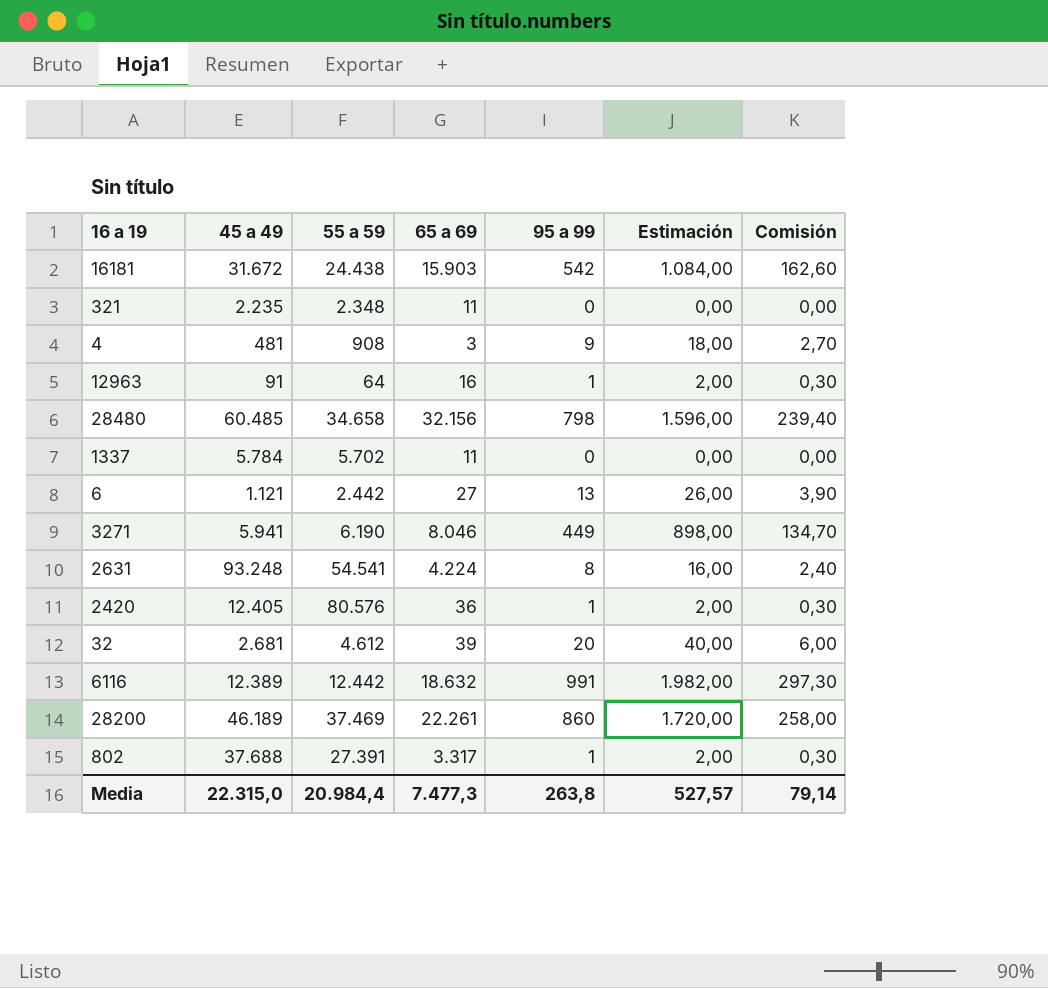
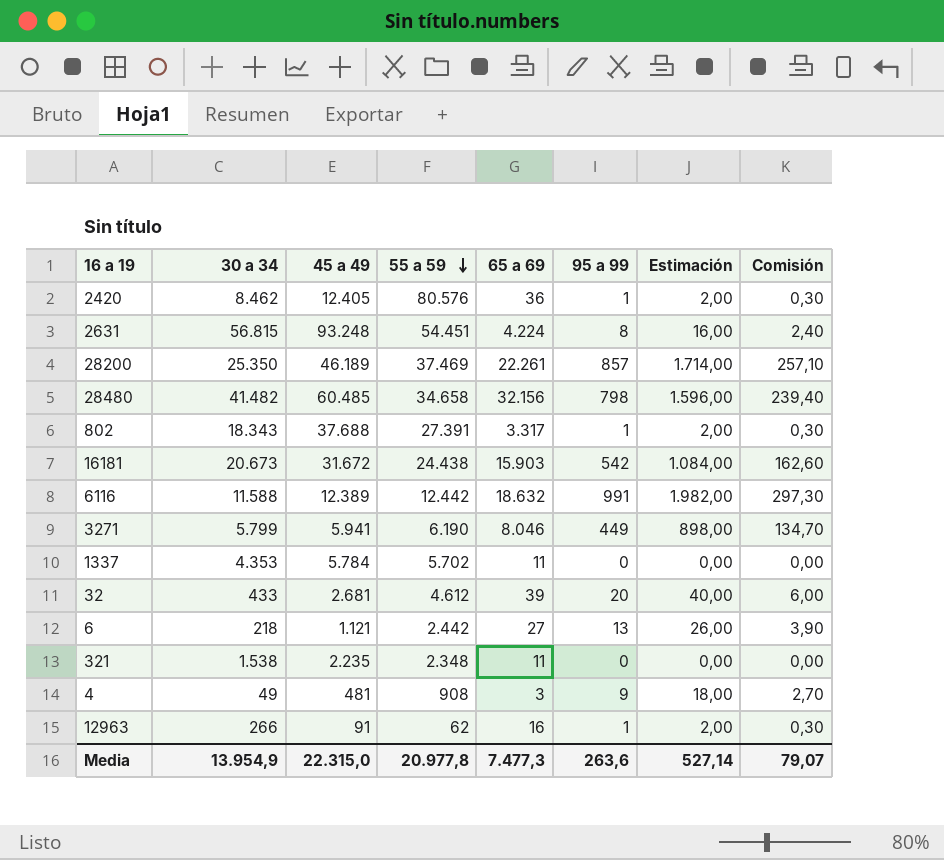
row order: none -> 55 a 59 descending
column 30 a 34 | position: none -> 2
2631 | 55 a 59: 54.541 -> 54.451
28200 | 95 a 99: 860 -> 857
28200 | Estimación: 1.720,00 -> 1.714,00
28200 | Comisión: 258,00 -> 257,10
12963 | 55 a 59: 64 -> 62
Media | 55 a 59: 20.984,4 -> 20.977,8
Media | 95 a 99: 263,8 -> 263,6
Media | Estimación: 527,57 -> 527,14
Media | Comisión: 79,14 -> 79,07

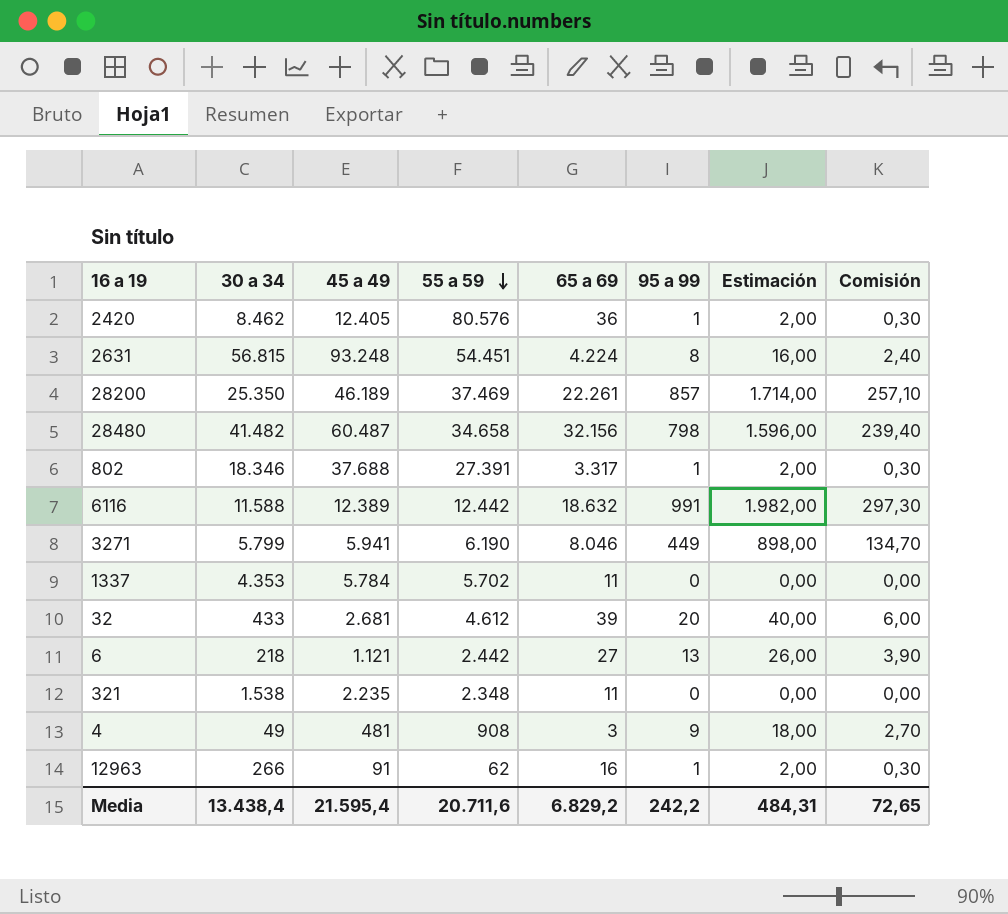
row 16181: 20.673 | 31.672 | 24.438 | 15.903 | 542 | 1.084,00 | 162,60 -> none
28480 | 45 a 49: 60.485 -> 60.487
802 | 30 a 34: 18.343 -> 18.346
Media | 30 a 34: 13.954,9 -> 13.438,4
Media | 45 a 49: 22.315,0 -> 21.595,4
Media | 55 a 59: 20.977,8 -> 20.711,6
Media | 65 a 69: 7.477,3 -> 6.829,2
Media | 95 a 99: 263,6 -> 242,2
Media | Estimación: 527,14 -> 484,31
Media | Comisión: 79,07 -> 72,65

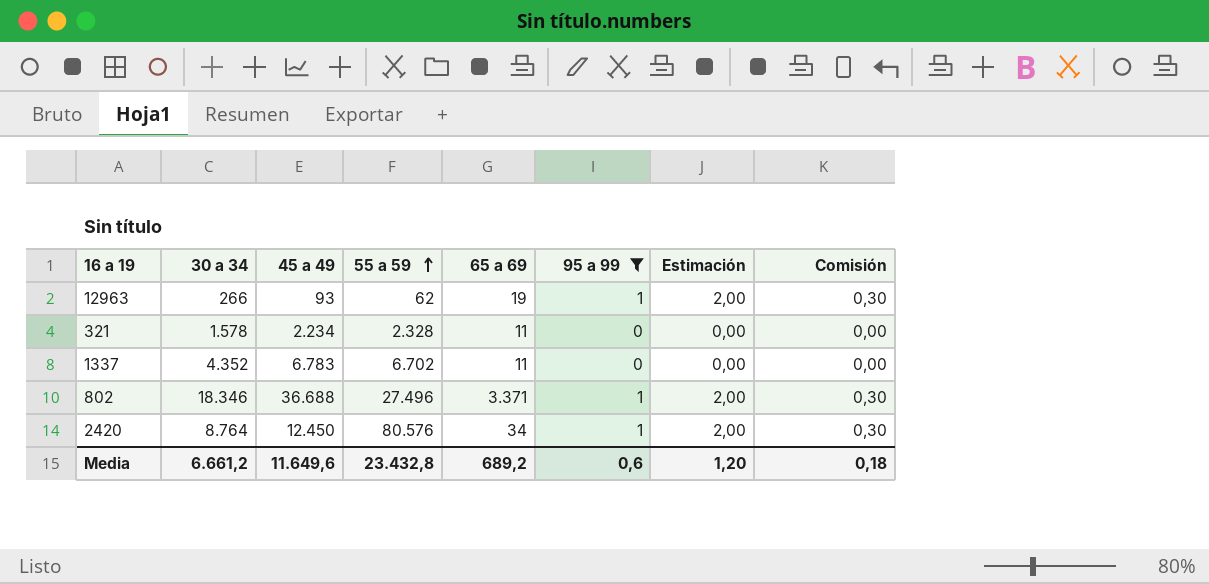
filter: none -> 95 a 99 <= 1
row order: 55 a 59 descending -> 55 a 59 ascending
12963 | 45 a 49: 91 -> 93
12963 | 65 a 69: 16 -> 19
321 | 30 a 34: 1.538 -> 1.578
321 | 45 a 49: 2.235 -> 2.234
321 | 55 a 59: 2.348 -> 2.328
1337 | 30 a 34: 4.353 -> 4.352
1337 | 45 a 49: 5.784 -> 6.783
1337 | 55 a 59: 5.702 -> 6.702
802 | 45 a 49: 37.688 -> 36.688
802 | 55 a 59: 27.391 -> 27.496
802 | 65 a 69: 3.317 -> 3.371
2420 | 30 a 34: 8.462 -> 8.764
2420 | 45 a 49: 12.405 -> 12.450
2420 | 65 a 69: 36 -> 34
Media | 30 a 34: 13.438,4 -> 6.661,2
Media | 45 a 49: 21.595,4 -> 11.649,6
Media | 55 a 59: 20.711,6 -> 23.432,8
Media | 65 a 69: 6.829,2 -> 689,2
Media | 95 a 99: 242,2 -> 0,6
Media | Estimación: 484,31 -> 1,20
Media | Comisión: 72,65 -> 0,18

